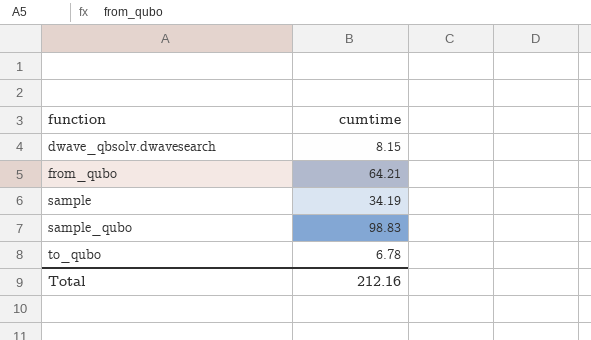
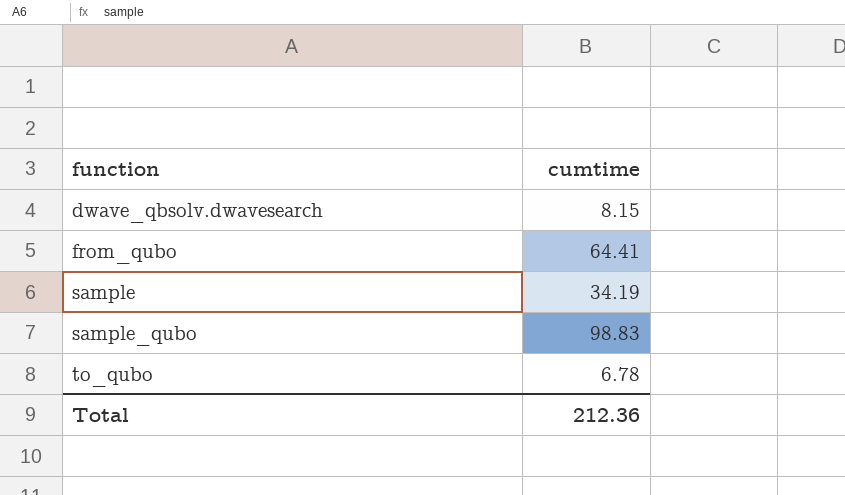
from_qubo | cumtime: 64.21 -> 64.41
Total | cumtime: 212.16 -> 212.36

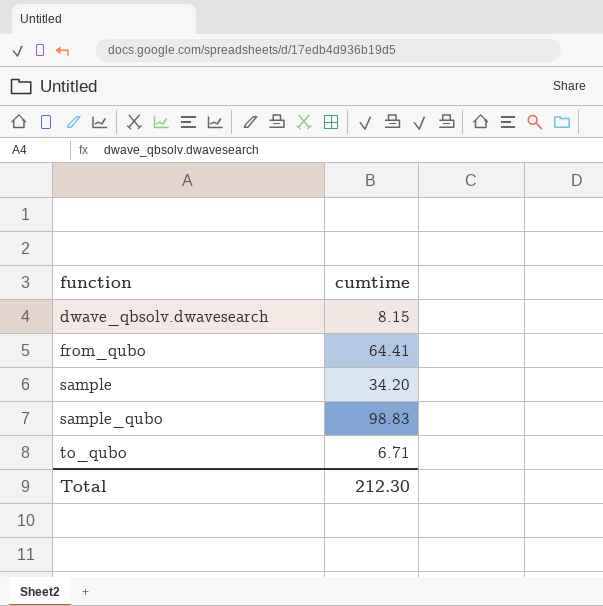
sample | cumtime: 34.19 -> 34.20
to_qubo | cumtime: 6.78 -> 6.71
Total | cumtime: 212.36 -> 212.30

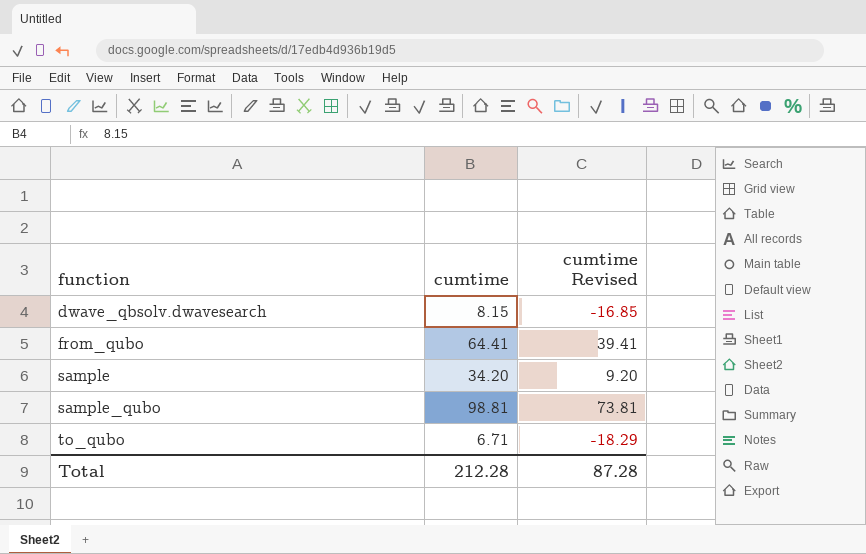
column cumtime Revised | formula: none -> [cumtime] - 25
sample_qubo | cumtime: 98.83 -> 98.81
Total | cumtime: 212.30 -> 212.28

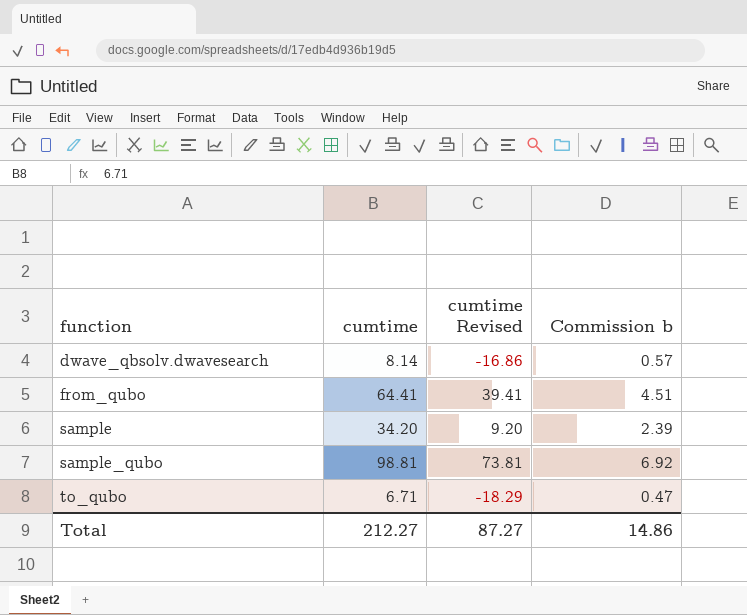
column Commission b | formula: none -> [cumtime] * 0.07
dwave_qbsolv.dwavesearch | cumtime: 8.15 -> 8.14
dwave_qbsolv.dwavesearch | cumtime Revised: -16.85 -> -16.86
Total | cumtime: 212.28 -> 212.27
Total | cumtime Revised: 87.28 -> 87.27

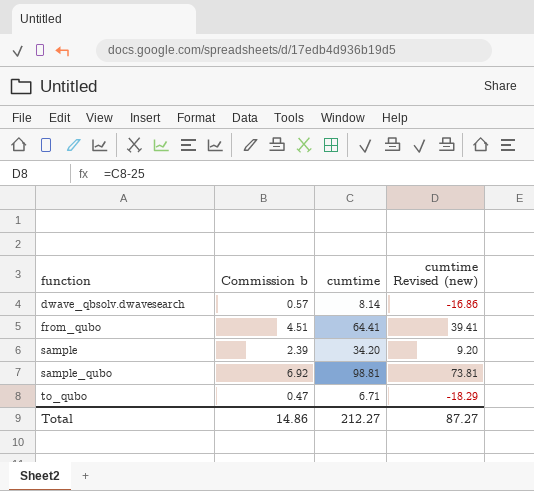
column Commission b | position: 4 -> 2
column name: cumtime Revised -> cumtime Revised (new)

